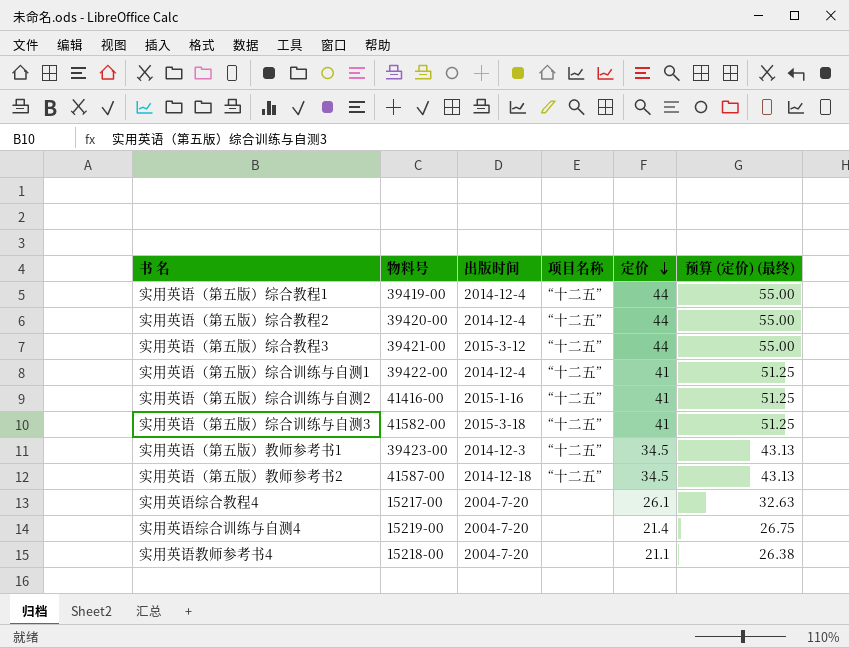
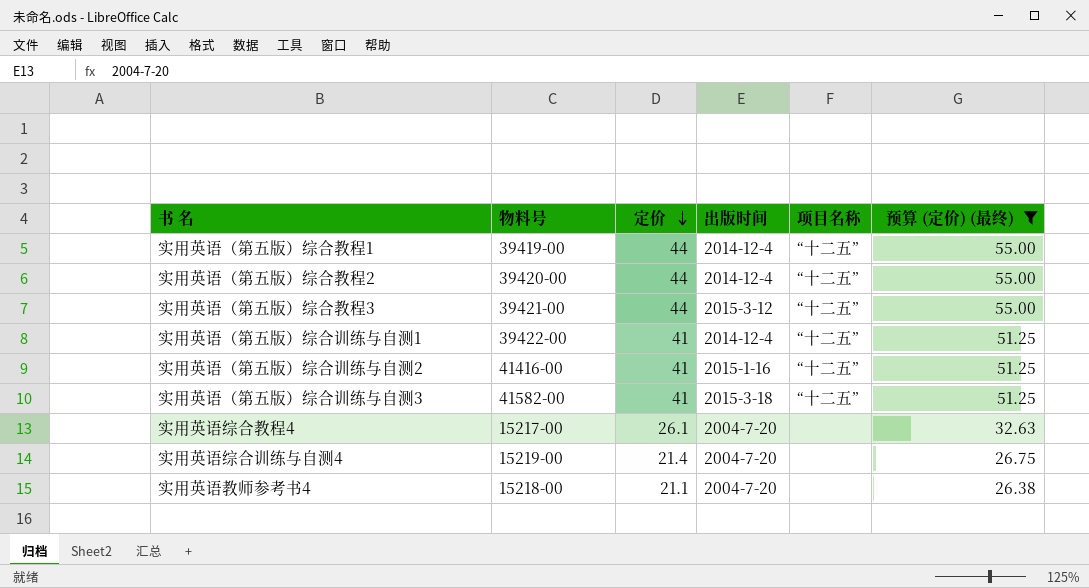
filter: none -> 预算 (定价) (最终) != 43.13
column 定价 | position: 5 -> 3

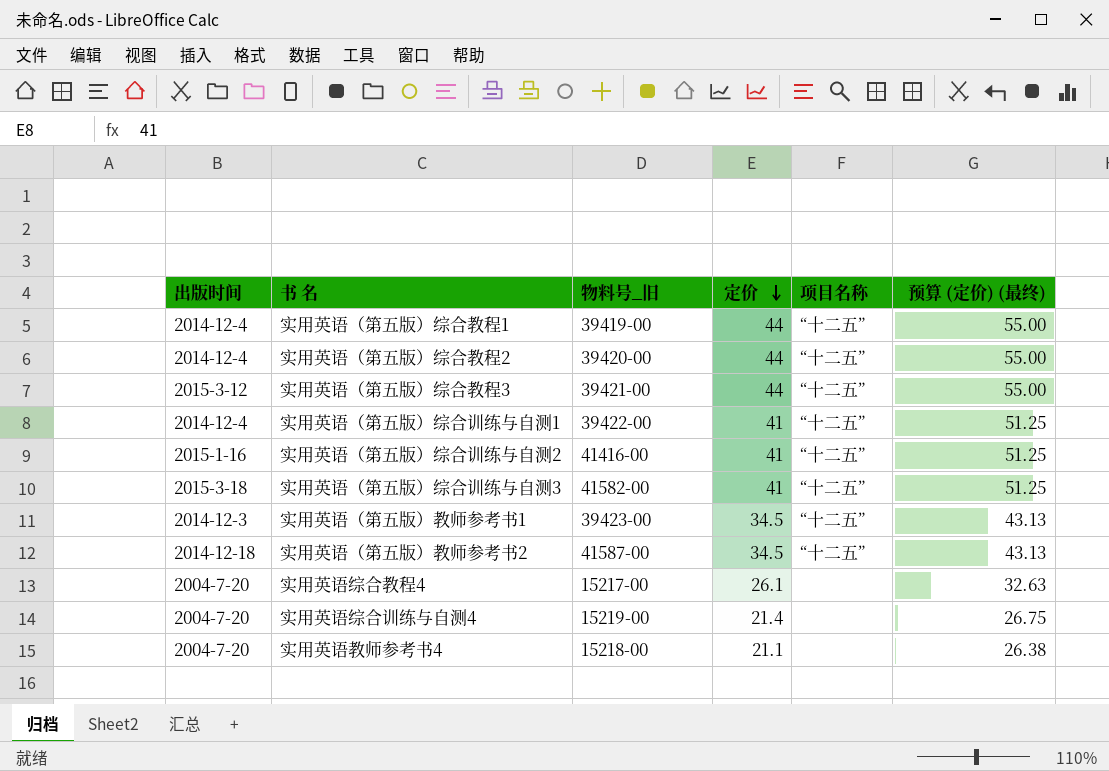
filter: 预算 (定价) (最终) != 43.13 -> none
column 出版时间 | position: 4 -> 1
column name: 物料号 -> 物料号_旧

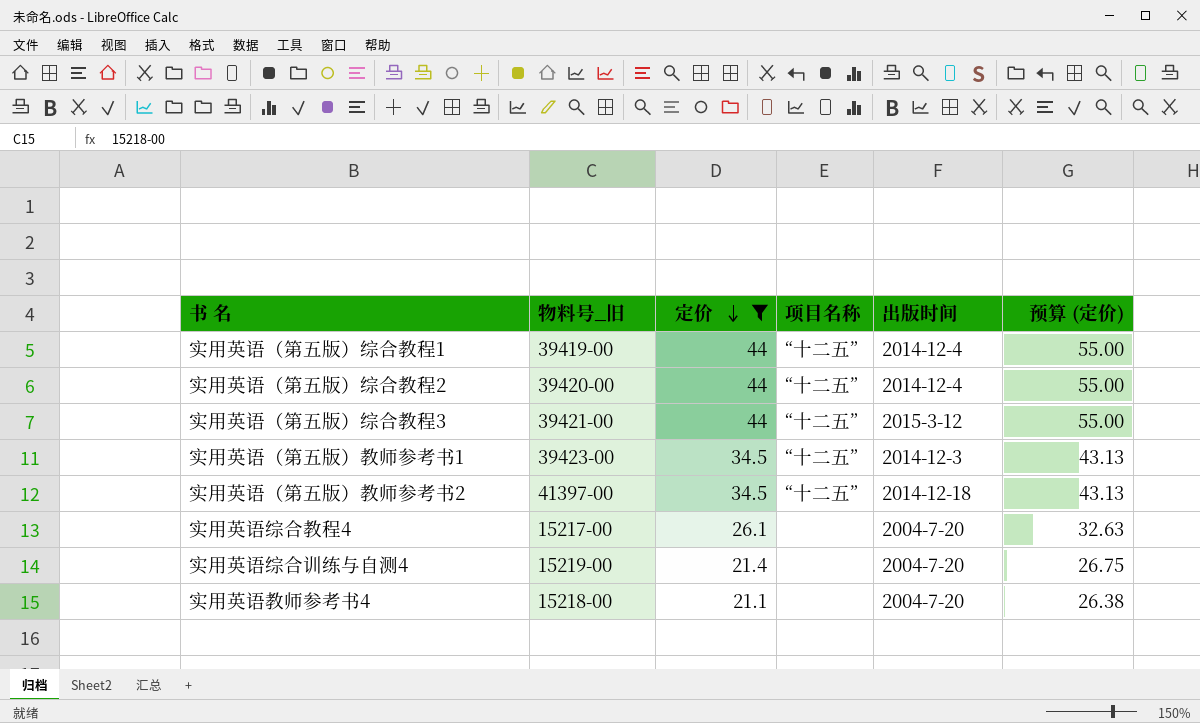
filter: none -> 定价 != 41
column 出版时间 | position: 1 -> 5
column name: 预算 (定价) (最终) -> 预算 (定价)
实用英语（第五版）教师参考书2 | 物料号_旧: 41587-00 -> 41397-00

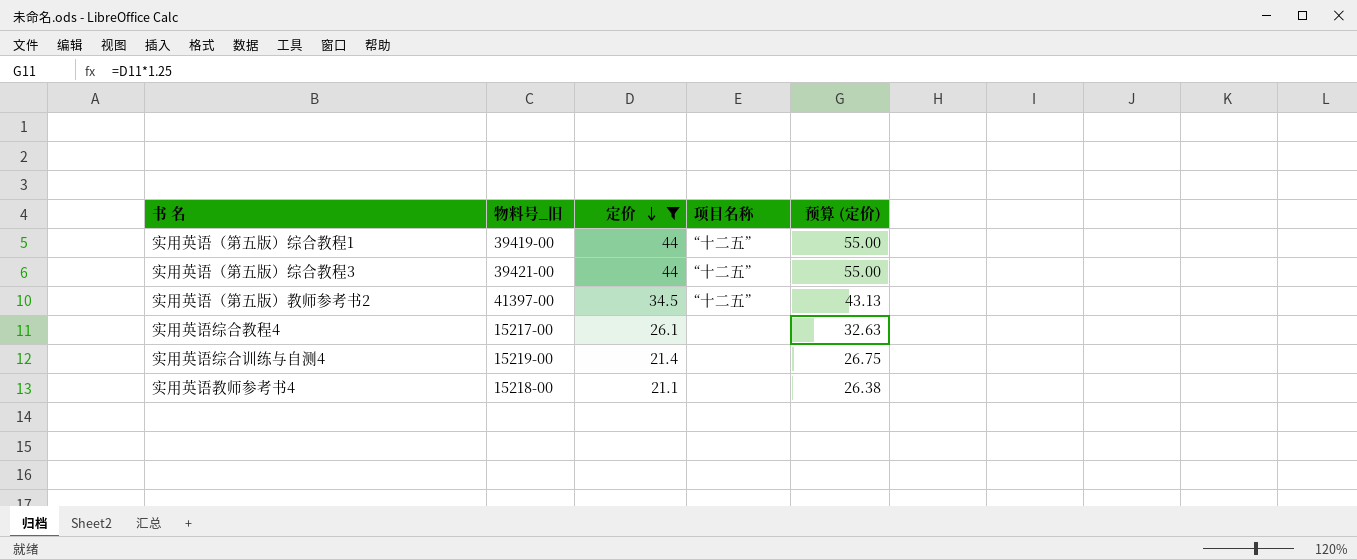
column 出版时间 | position: 5 -> none
row 实用英语（第五版）综合教程2: 39420-00 | 44 | “十二五” | 2014-12-4 | 55.00 -> none
row 实用英语（第五版）教师参考书1: 39423-00 | 34.5 | “十二五” | 2014-12-3 | 43.13 -> none

